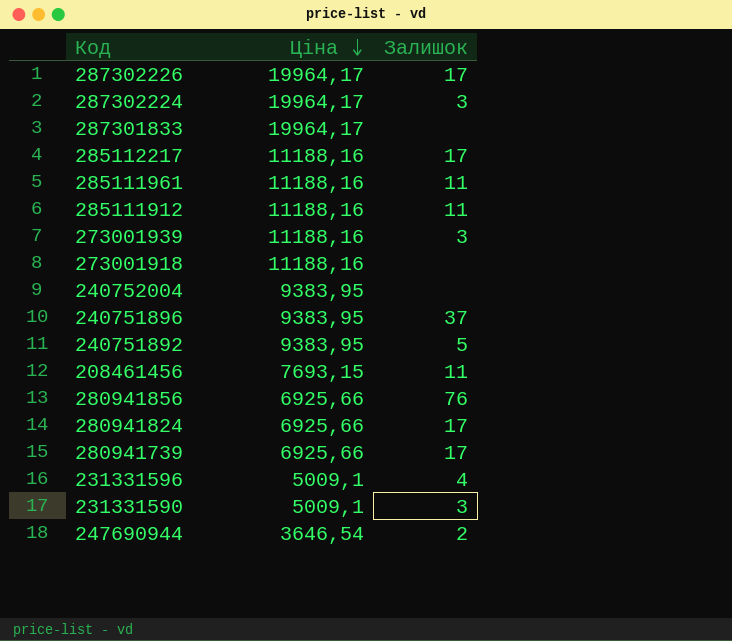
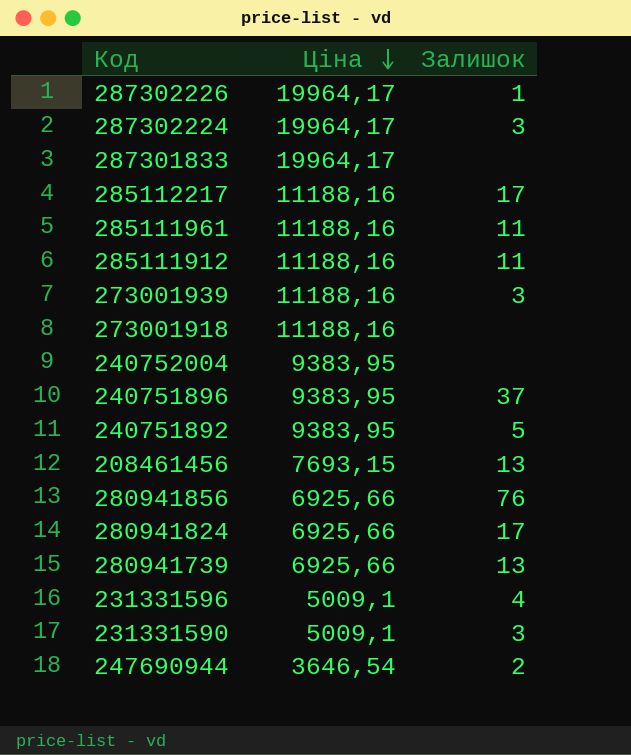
287302226 | Залишок: 17 -> 1
208461456 | Залишок: 11 -> 13
280941739 | Залишок: 17 -> 13

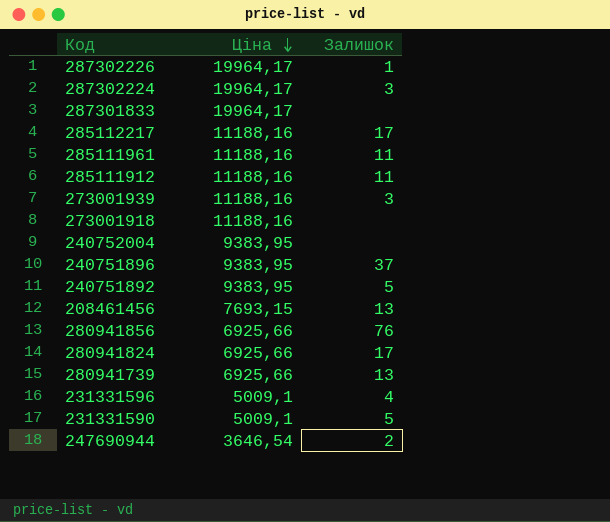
231331590 | Залишок: 3 -> 5

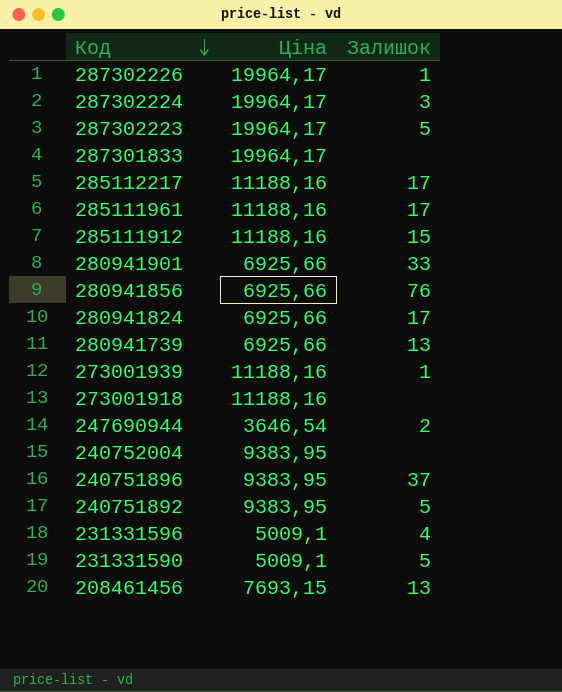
row order: Ціна descending -> Код descending
row 287302223: none -> 19964,17 | 5
285111961 | Залишок: 11 -> 17
285111912 | Залишок: 11 -> 15
row 280941901: none -> 6925,66 | 33
273001939 | Залишок: 3 -> 1

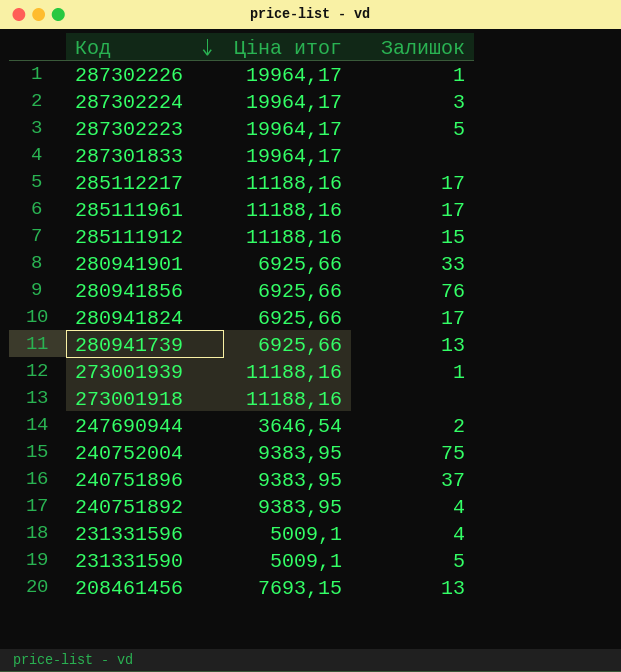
column name: Ціна -> Ціна итог
240752004 | Залишок: none -> 75
240751892 | Залишок: 5 -> 4

